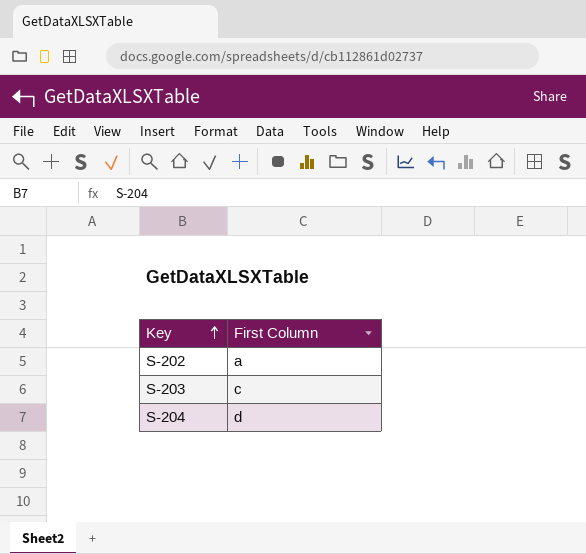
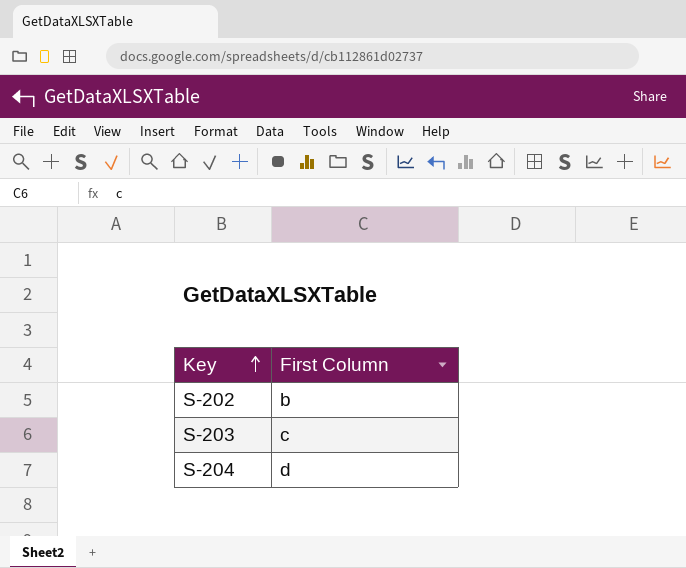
S-202 | First Column: a -> b

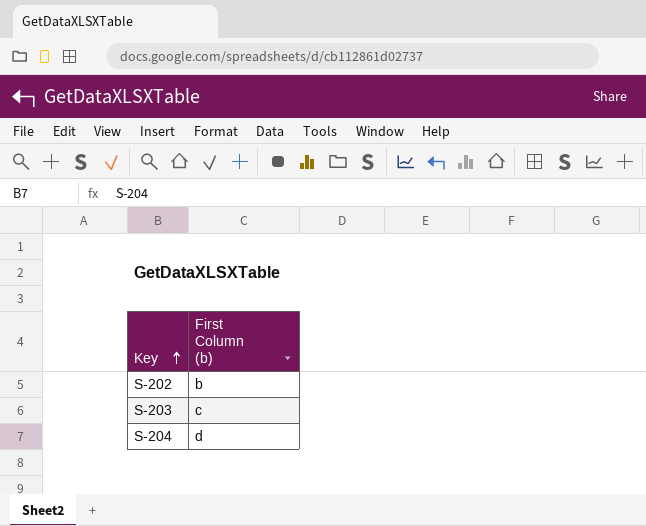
column name: First Column -> First Column (b)

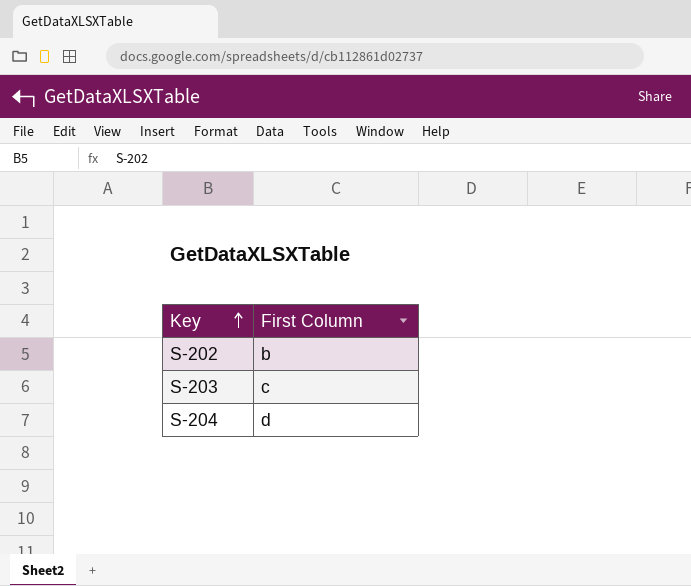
column name: First Column (b) -> First Column

